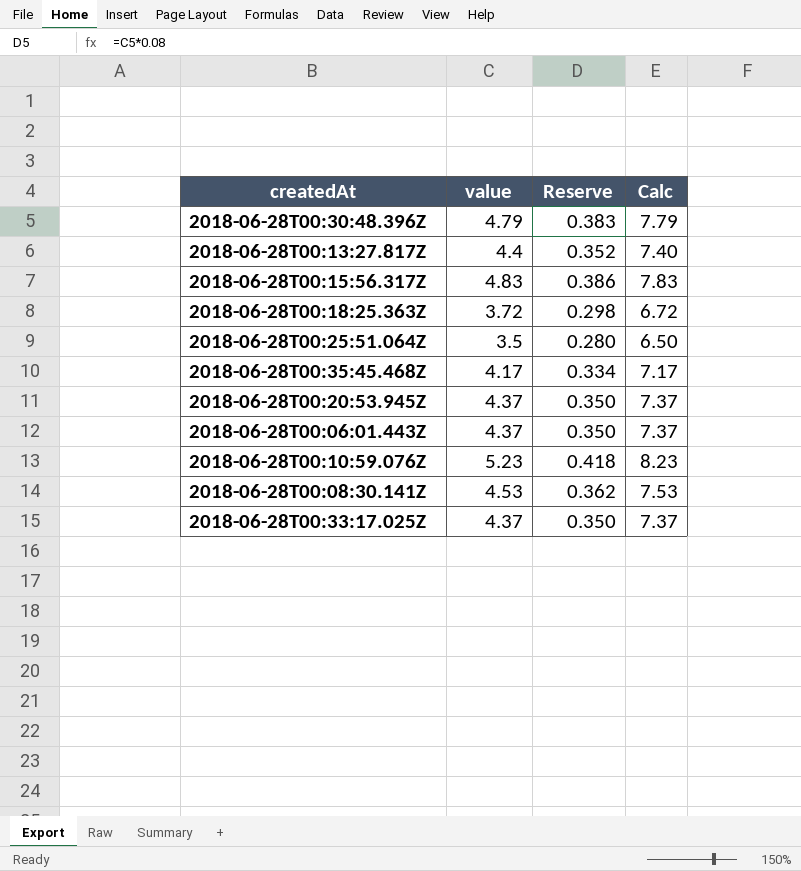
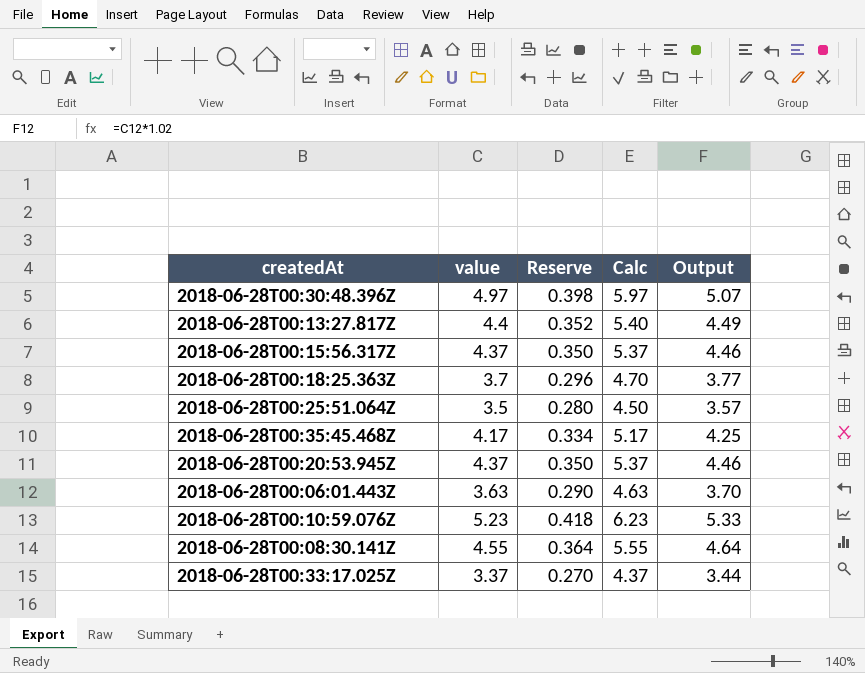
column Calc | formula: [value] + 3 -> [value] + 1
column Output | formula: none -> [value] * 1.02
2018-06-28T00:30:48.396Z | value: 4.79 -> 4.97
2018-06-28T00:30:48.396Z | Reserve: 0.383 -> 0.398
2018-06-28T00:15:56.317Z | value: 4.83 -> 4.37
2018-06-28T00:15:56.317Z | Reserve: 0.386 -> 0.350
2018-06-28T00:18:25.363Z | value: 3.72 -> 3.7
2018-06-28T00:18:25.363Z | Reserve: 0.298 -> 0.296
2018-06-28T00:06:01.443Z | value: 4.37 -> 3.63
2018-06-28T00:06:01.443Z | Reserve: 0.350 -> 0.290
2018-06-28T00:08:30.141Z | value: 4.53 -> 4.55
2018-06-28T00:08:30.141Z | Reserve: 0.362 -> 0.364
2018-06-28T00:33:17.025Z | value: 4.37 -> 3.37
2018-06-28T00:33:17.025Z | Reserve: 0.350 -> 0.270

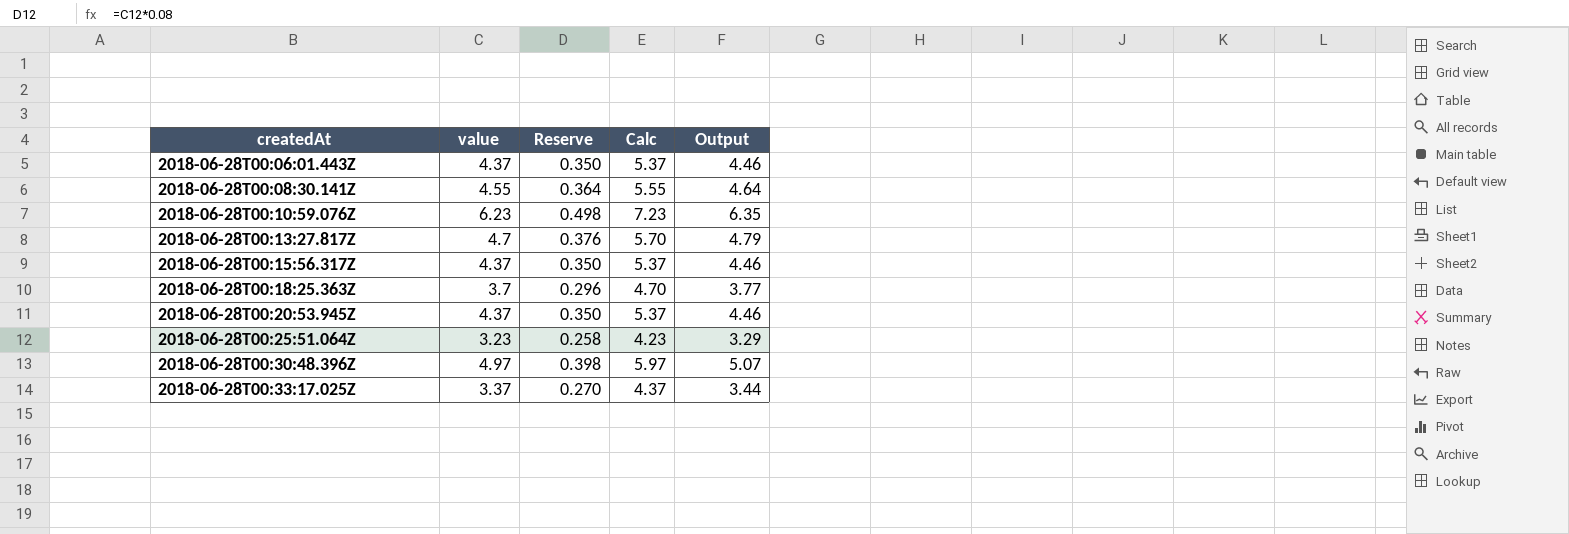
row order: none -> createdAt ascending
row 2018-06-28T00:35:45.468Z: 4.17 | 0.334 | 5.17 | 4.25 -> none
2018-06-28T00:06:01.443Z | value: 3.63 -> 4.37
2018-06-28T00:06:01.443Z | Reserve: 0.290 -> 0.350
2018-06-28T00:06:01.443Z | Calc: 4.63 -> 5.37
2018-06-28T00:06:01.443Z | Output: 3.70 -> 4.46
2018-06-28T00:10:59.076Z | value: 5.23 -> 6.23
2018-06-28T00:10:59.076Z | Reserve: 0.418 -> 0.498
2018-06-28T00:10:59.076Z | Calc: 6.23 -> 7.23
2018-06-28T00:10:59.076Z | Output: 5.33 -> 6.35
2018-06-28T00:13:27.817Z | value: 4.4 -> 4.7
2018-06-28T00:13:27.817Z | Reserve: 0.352 -> 0.376
2018-06-28T00:13:27.817Z | Calc: 5.40 -> 5.70
2018-06-28T00:13:27.817Z | Output: 4.49 -> 4.79
2018-06-28T00:25:51.064Z | value: 3.5 -> 3.23
2018-06-28T00:25:51.064Z | Reserve: 0.280 -> 0.258
2018-06-28T00:25:51.064Z | Calc: 4.50 -> 4.23
2018-06-28T00:25:51.064Z | Output: 3.57 -> 3.29

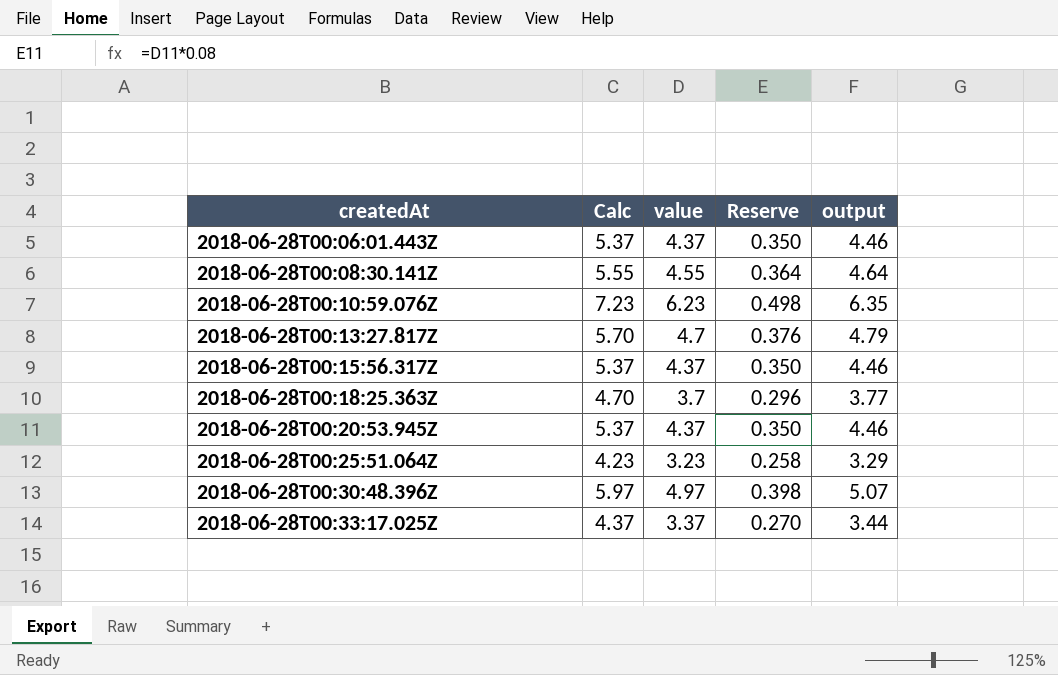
column Calc | position: 4 -> 2
column name: Output -> output

